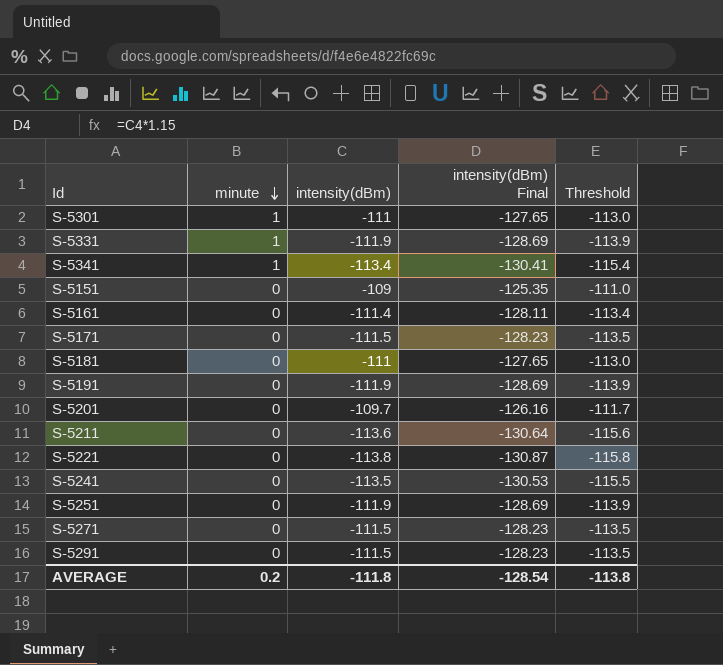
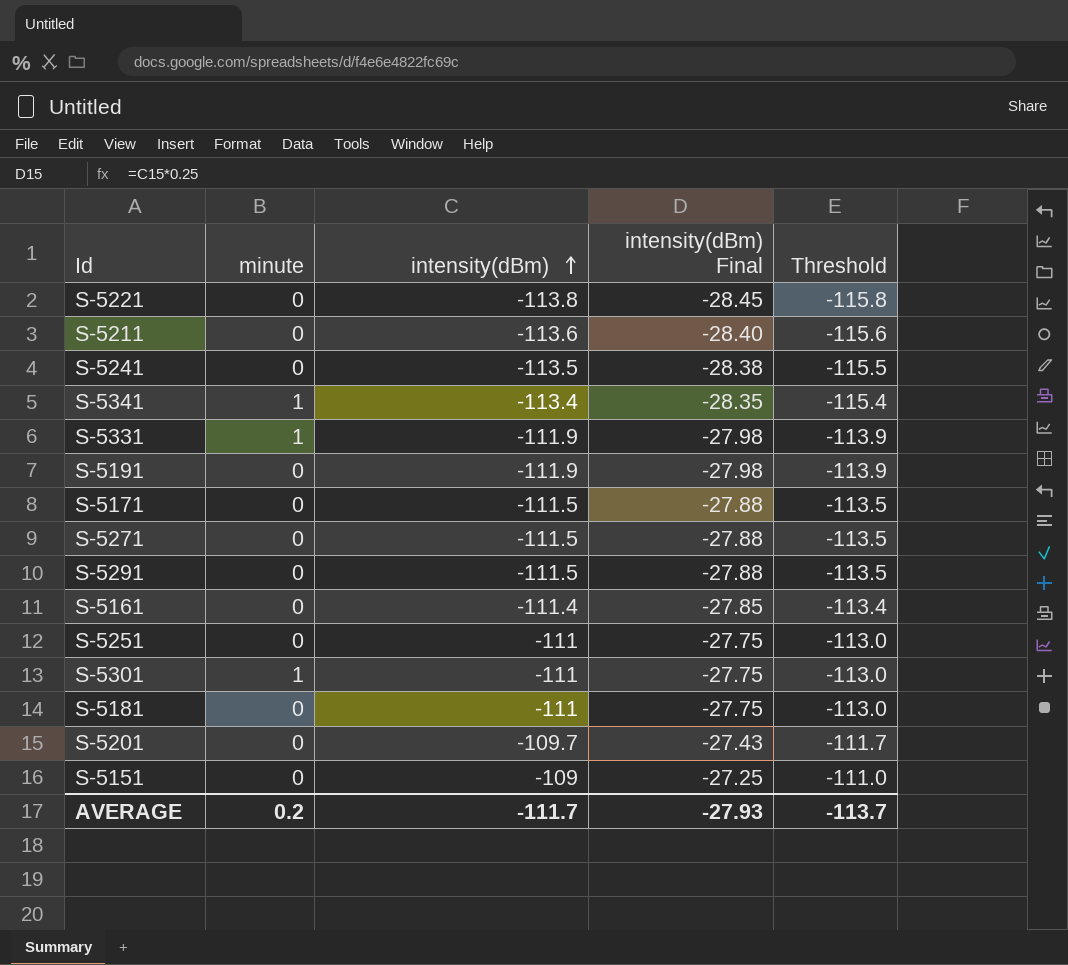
row order: minute descending -> intensity(dBm) ascending
column intensity(dBm) Final | formula: [intensity(dBm)] * 1.15 -> [intensity(dBm)] * 0.25
S-5251 | intensity(dBm): -111.9 -> -111
S-5251 | Threshold: -113.9 -> -113.0
AVERAGE | intensity(dBm): -111.8 -> -111.7
AVERAGE | intensity(dBm) Final: -128.54 -> -27.93
AVERAGE | Threshold: -113.8 -> -113.7

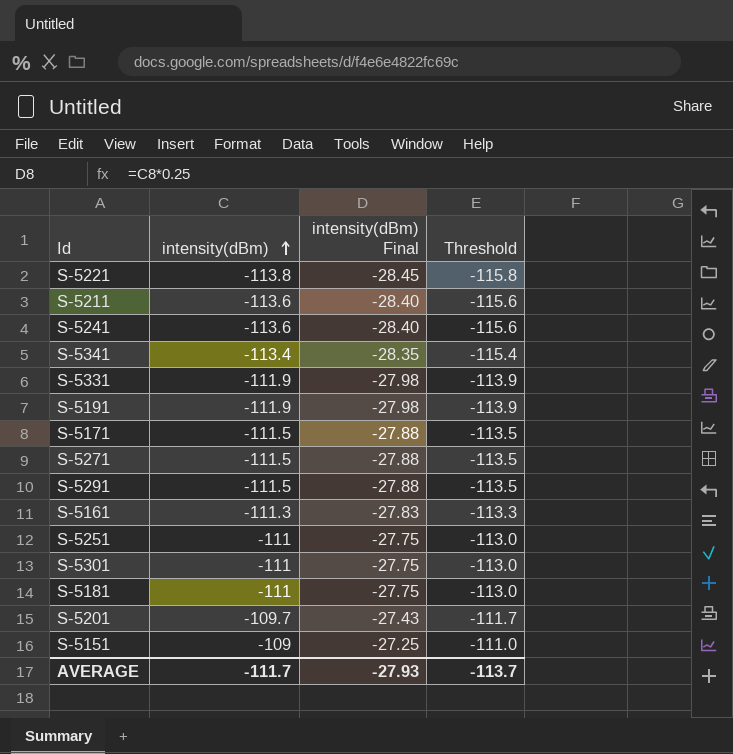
column minute | position: 2 -> none
S-5241 | intensity(dBm): -113.5 -> -113.6
S-5241 | intensity(dBm) Final: -28.38 -> -28.40
S-5241 | Threshold: -115.5 -> -115.6
S-5161 | intensity(dBm): -111.4 -> -111.3
S-5161 | intensity(dBm) Final: -27.85 -> -27.83
S-5161 | Threshold: -113.4 -> -113.3

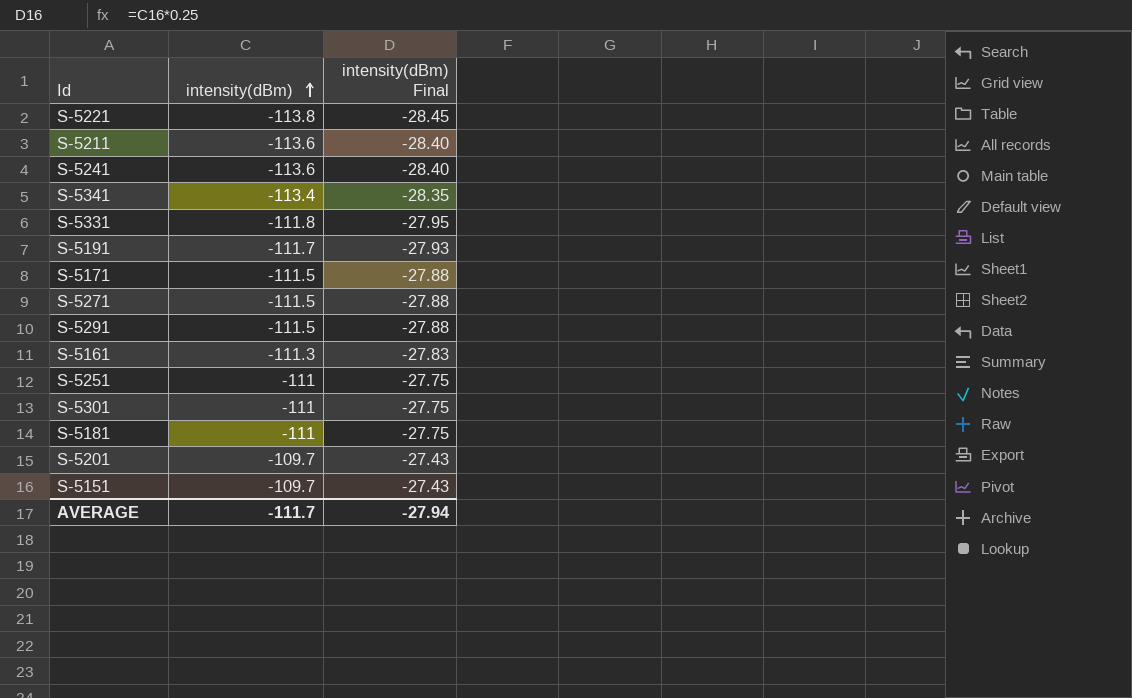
column Threshold | formula: [intensity(dBm)] - 2 -> none
S-5331 | intensity(dBm): -111.9 -> -111.8
S-5331 | intensity(dBm) Final: -27.98 -> -27.95
S-5191 | intensity(dBm): -111.9 -> -111.7
S-5191 | intensity(dBm) Final: -27.98 -> -27.93
S-5151 | intensity(dBm): -109 -> -109.7
S-5151 | intensity(dBm) Final: -27.25 -> -27.43
AVERAGE | intensity(dBm) Final: -27.93 -> -27.94

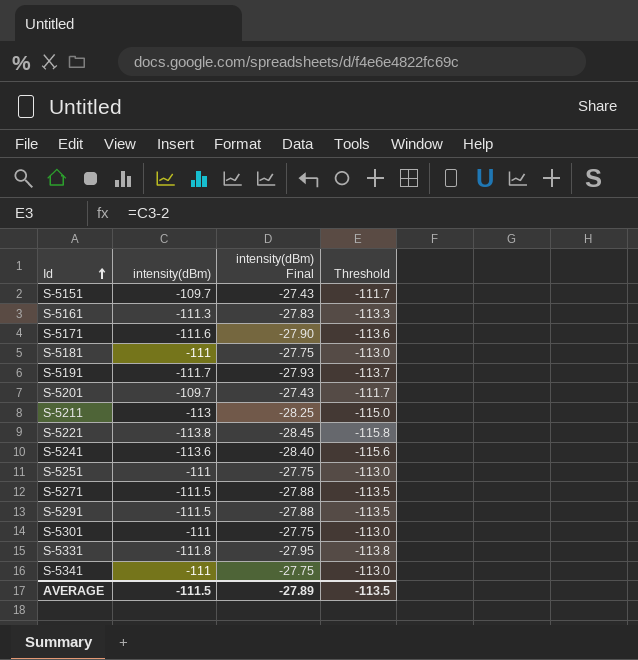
row order: intensity(dBm) ascending -> Id ascending
column Threshold | formula: none -> [intensity(dBm)] - 2
S-5171 | intensity(dBm): -111.5 -> -111.6
S-5171 | intensity(dBm) Final: -27.88 -> -27.90
S-5211 | intensity(dBm): -113.6 -> -113
S-5211 | intensity(dBm) Final: -28.40 -> -28.25
S-5341 | intensity(dBm): -113.4 -> -111
S-5341 | intensity(dBm) Final: -28.35 -> -27.75
AVERAGE | intensity(dBm): -111.7 -> -111.5
AVERAGE | intensity(dBm) Final: -27.94 -> -27.89

